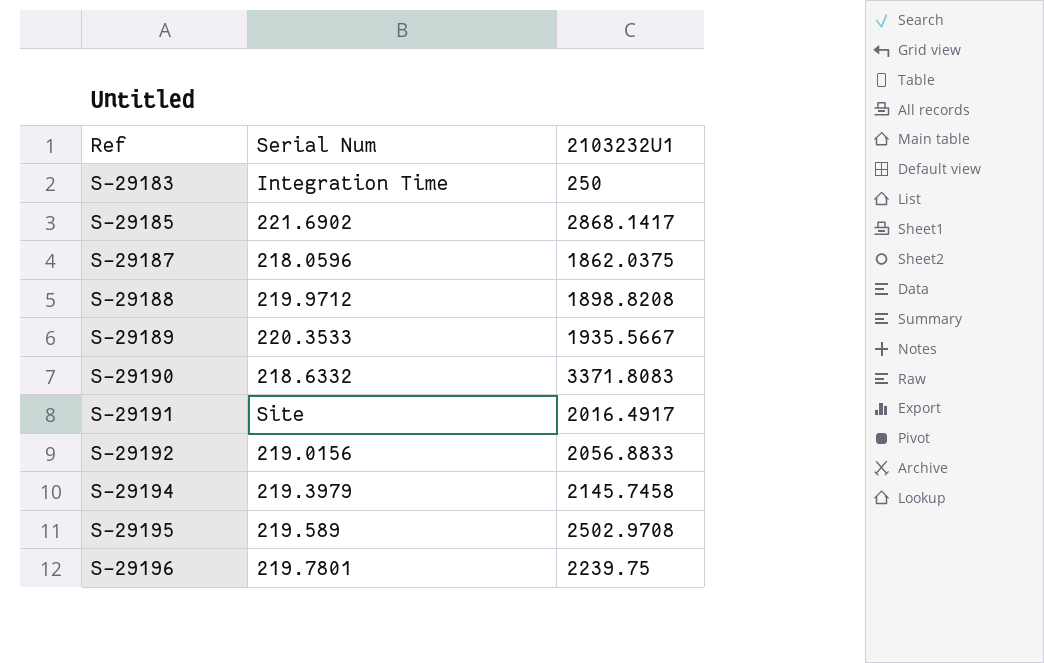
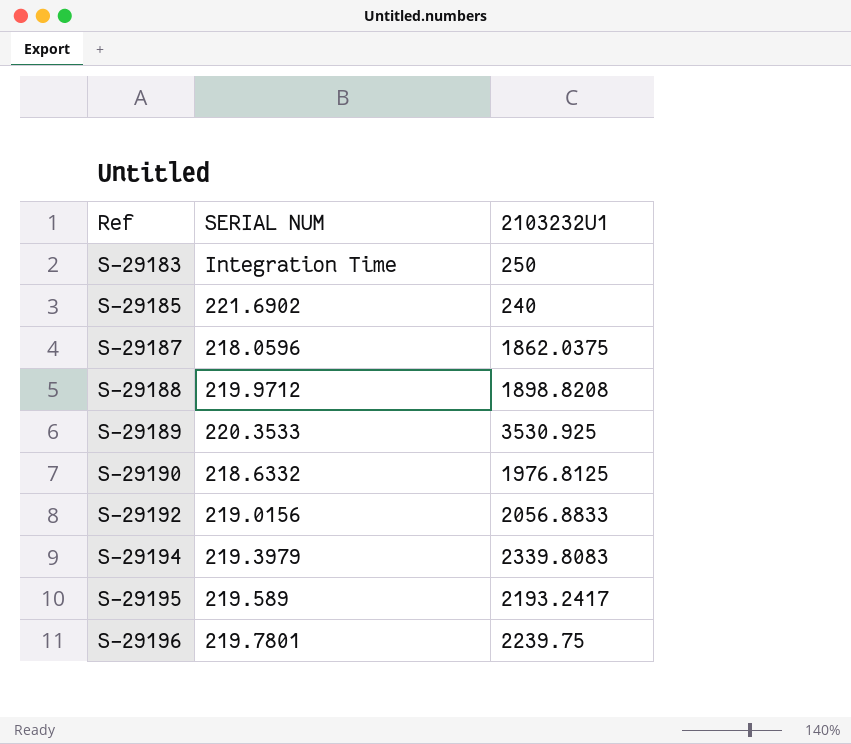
column name: Serial Num -> SERIAL NUM
row S-29191: Site | 2016.4917 -> none
S-29185 | 2103232U1: 2868.1417 -> 240
S-29189 | 2103232U1: 1935.5667 -> 3530.925
S-29190 | 2103232U1: 3371.8083 -> 1976.8125
S-29194 | 2103232U1: 2145.7458 -> 2339.8083
S-29195 | 2103232U1: 2502.9708 -> 2193.2417

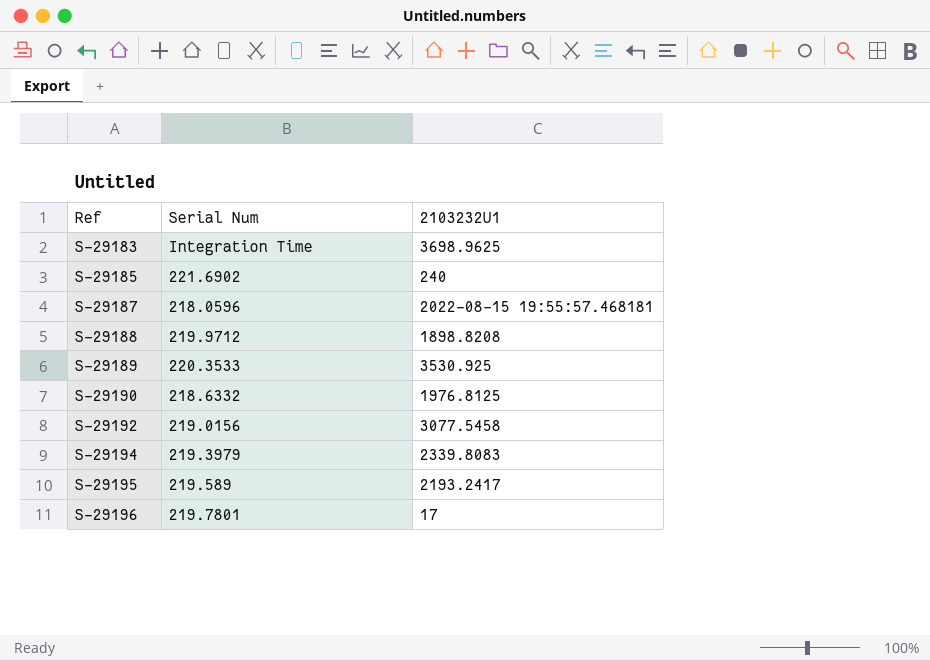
column name: SERIAL NUM -> Serial Num
S-29183 | 2103232U1: 250 -> 3698.9625
S-29187 | 2103232U1: 1862.0375 -> 2022-08-15 19:55:57.468181
S-29192 | 2103232U1: 2056.8833 -> 3077.5458
S-29196 | 2103232U1: 2239.75 -> 17

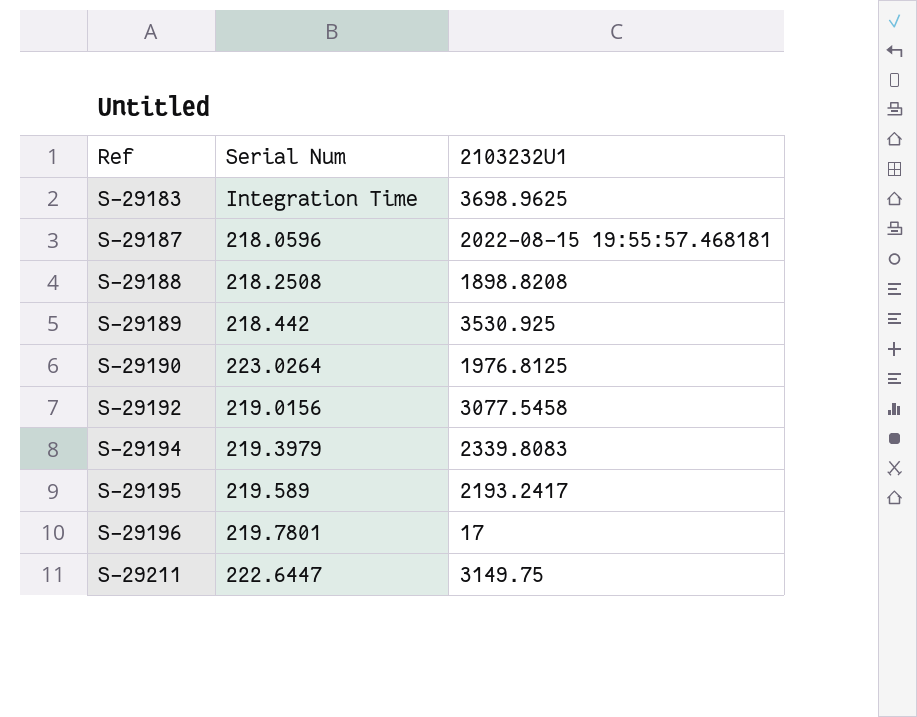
row S-29185: 221.6902 | 240 -> none
S-29188 | Serial Num: 219.9712 -> 218.2508
S-29189 | Serial Num: 220.3533 -> 218.442
S-29190 | Serial Num: 218.6332 -> 223.0264
row S-29211: none -> 222.6447 | 3149.75

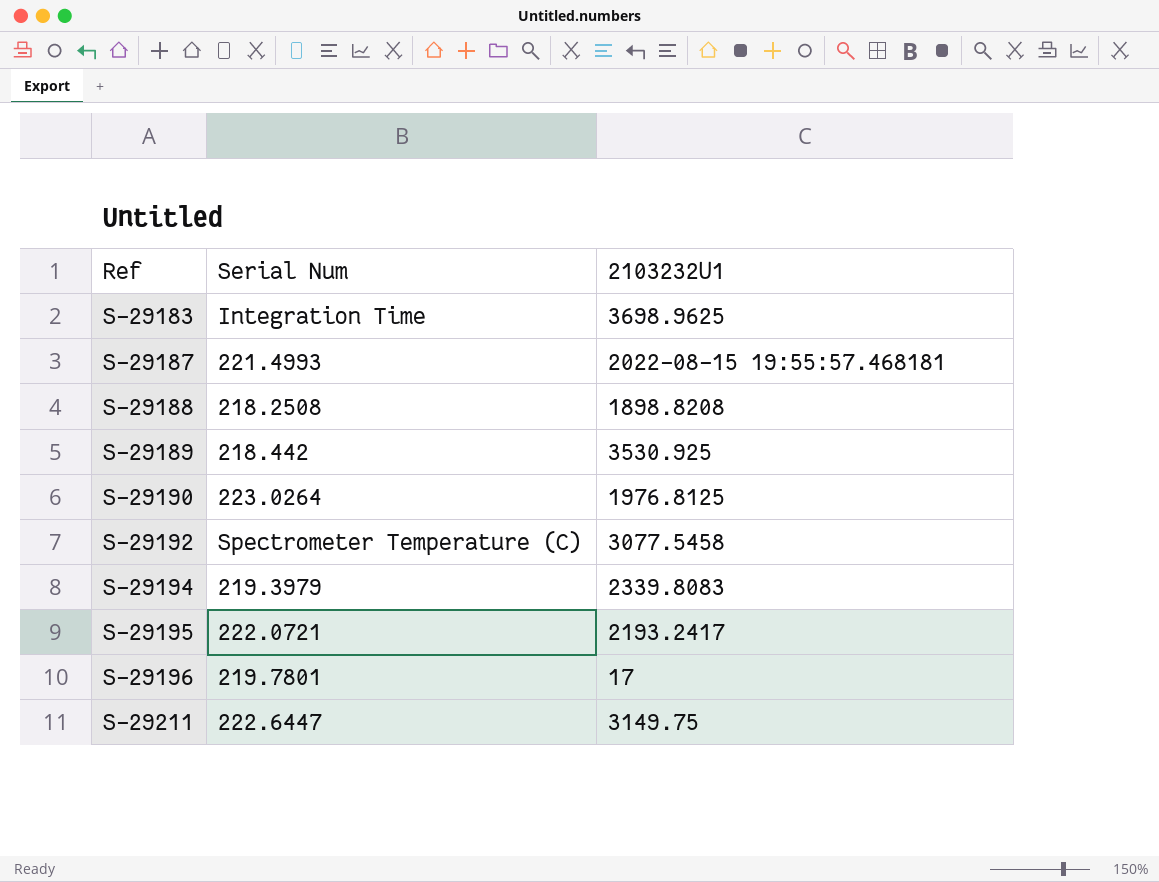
S-29187 | Serial Num: 218.0596 -> 221.4993
S-29192 | Serial Num: 219.0156 -> Spectrometer Temperature (C)
S-29195 | Serial Num: 219.589 -> 222.0721

